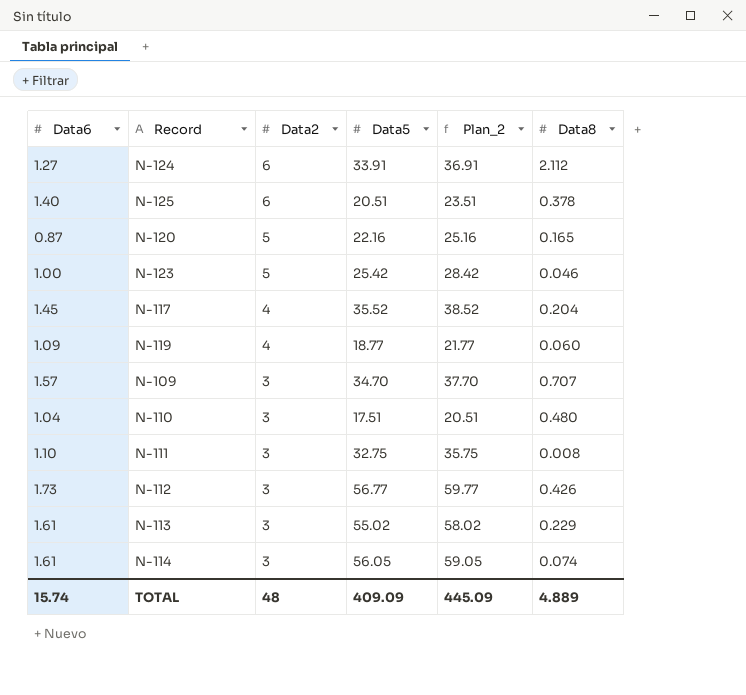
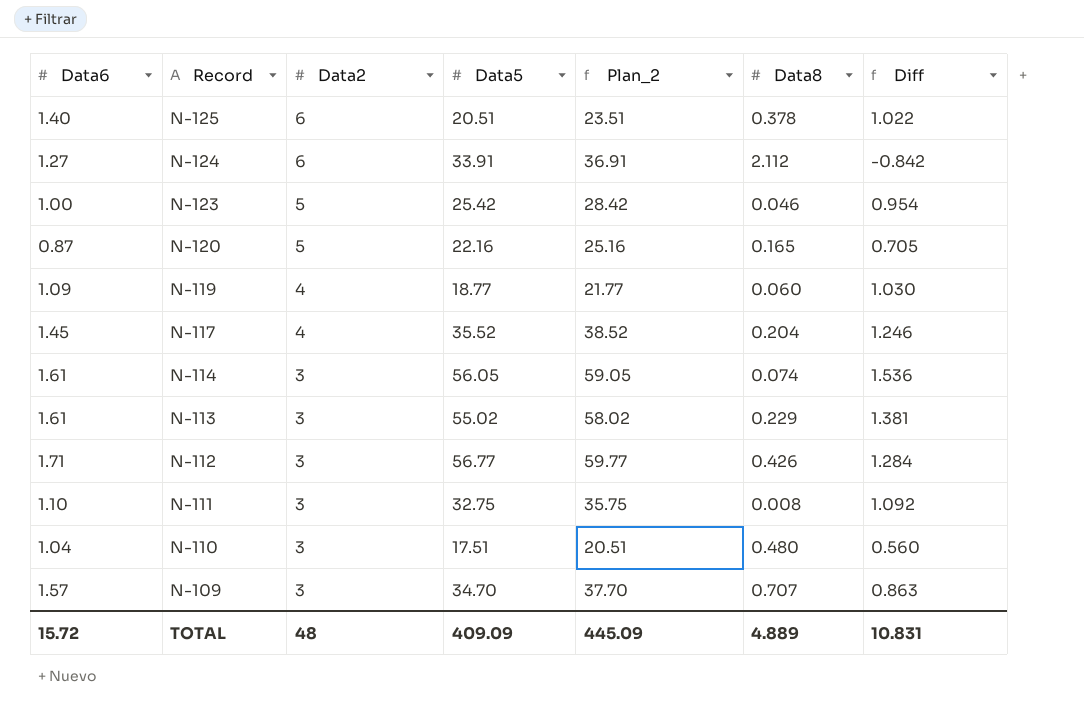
row order: Data2 descending -> Record descending
column Diff | formula: none -> [Data6] - [Data8]
N-112 | Data6: 1.73 -> 1.71
TOTAL | Data6: 15.74 -> 15.72

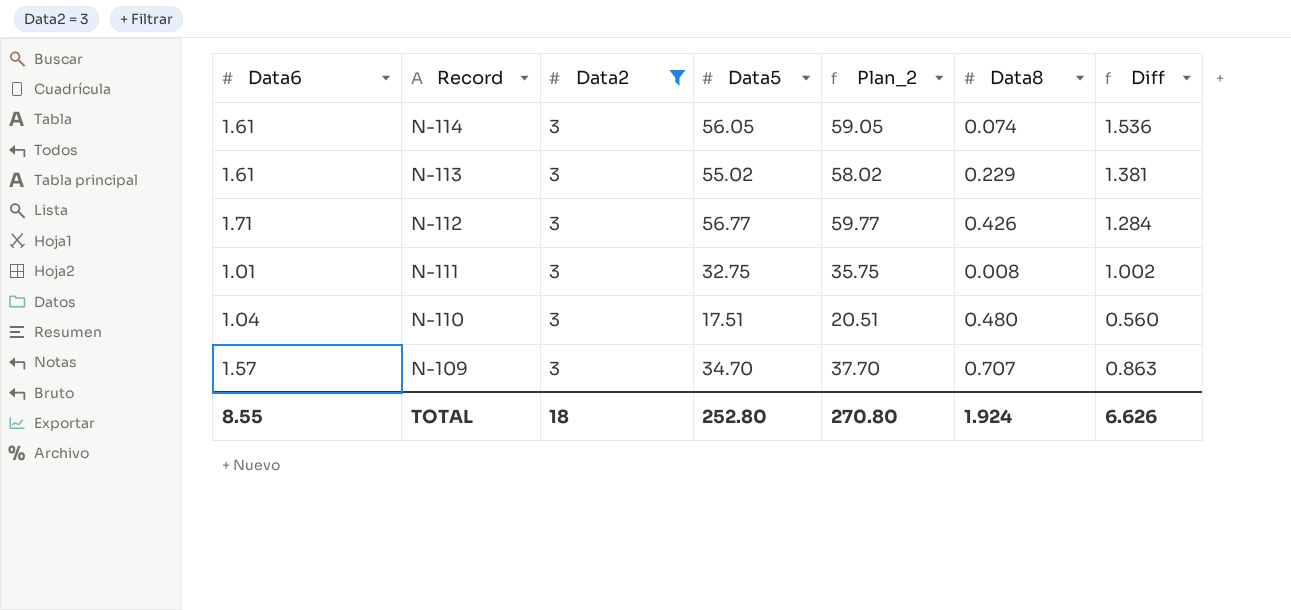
filter: none -> Data2 = 3
N-111 | Data6: 1.10 -> 1.01
N-111 | Diff: 1.092 -> 1.002
TOTAL | Data6: 15.72 -> 8.55
TOTAL | Data2: 48 -> 18
TOTAL | Data5: 409.09 -> 252.80
TOTAL | Plan_2: 445.09 -> 270.80
TOTAL | Data8: 4.889 -> 1.924
TOTAL | Diff: 10.831 -> 6.626

